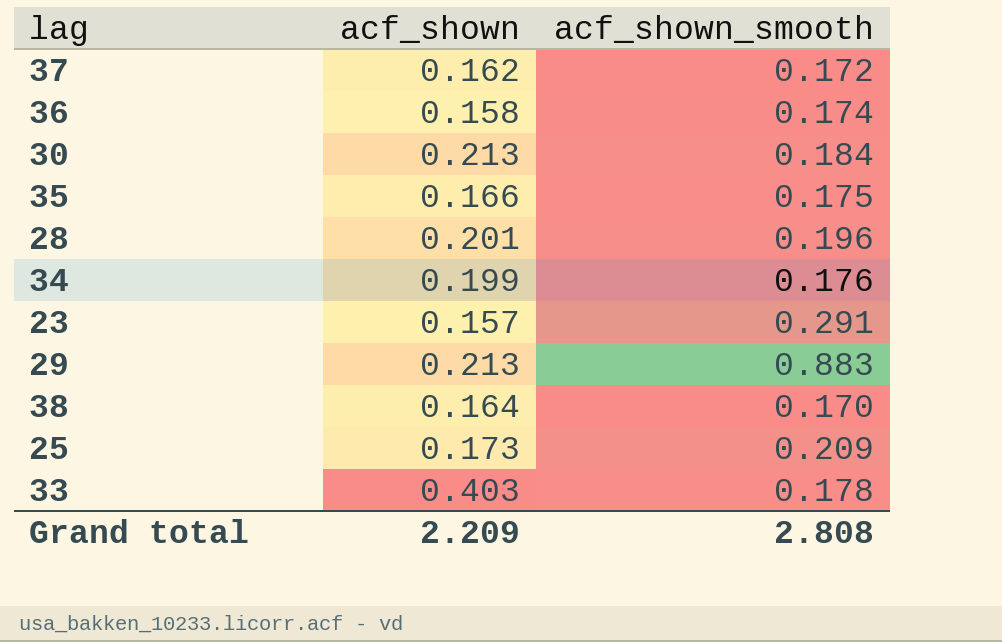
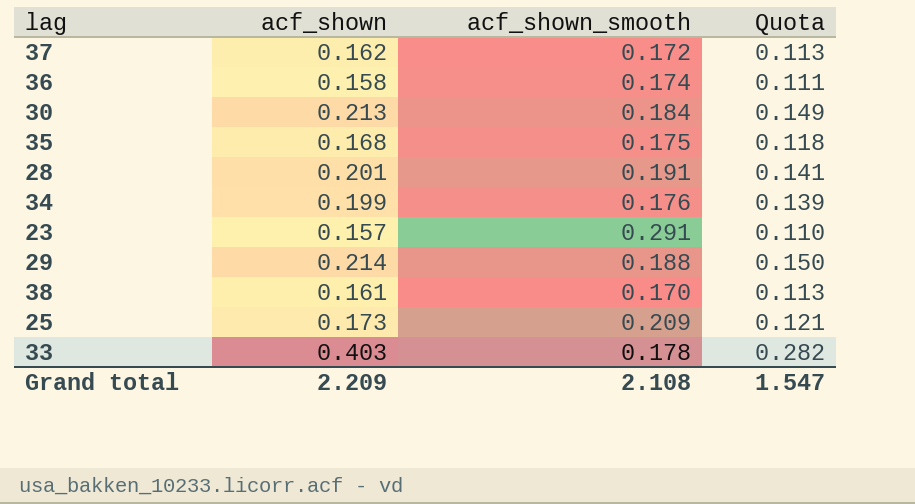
column Quota | formula: none -> [acf_shown] * 0.7
35 | acf_shown: 0.166 -> 0.168
28 | acf_shown_smooth: 0.196 -> 0.191
29 | acf_shown: 0.213 -> 0.214
29 | acf_shown_smooth: 0.883 -> 0.188
38 | acf_shown: 0.164 -> 0.161
Grand total | acf_shown_smooth: 2.808 -> 2.108

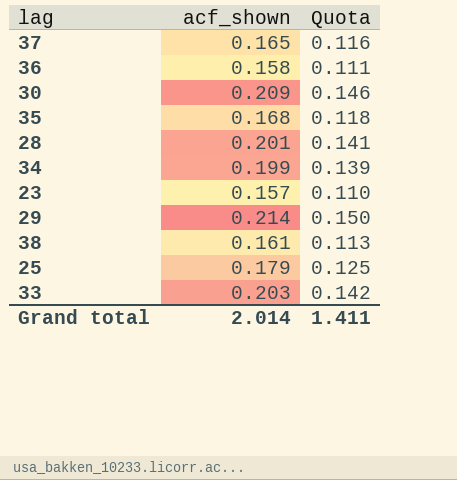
column acf_shown_smooth | position: 3 -> none
37 | acf_shown: 0.162 -> 0.165
37 | Quota: 0.113 -> 0.116
30 | acf_shown: 0.213 -> 0.209
30 | Quota: 0.149 -> 0.146
25 | acf_shown: 0.173 -> 0.179
25 | Quota: 0.121 -> 0.125
33 | acf_shown: 0.403 -> 0.203
33 | Quota: 0.282 -> 0.142
Grand total | acf_shown: 2.209 -> 2.014
Grand total | Quota: 1.547 -> 1.411

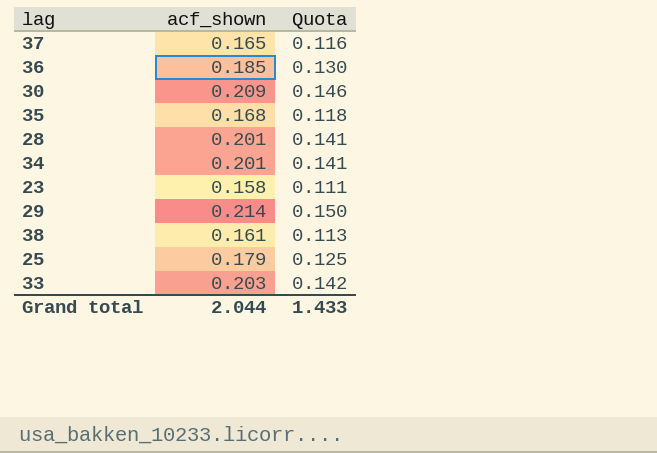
36 | acf_shown: 0.158 -> 0.185
36 | Quota: 0.111 -> 0.130
34 | acf_shown: 0.199 -> 0.201
34 | Quota: 0.139 -> 0.141
23 | acf_shown: 0.157 -> 0.158
23 | Quota: 0.110 -> 0.111
Grand total | acf_shown: 2.014 -> 2.044
Grand total | Quota: 1.411 -> 1.433

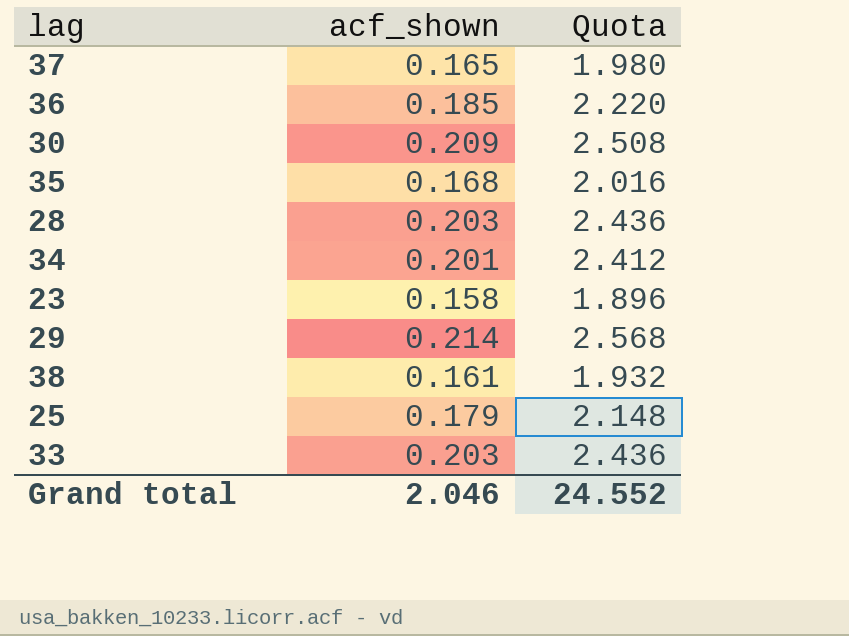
column Quota | formula: [acf_shown] * 0.7 -> [acf_shown] * 12
28 | acf_shown: 0.201 -> 0.203
Grand total | acf_shown: 2.044 -> 2.046
Grand total | Quota: 1.433 -> 24.552

